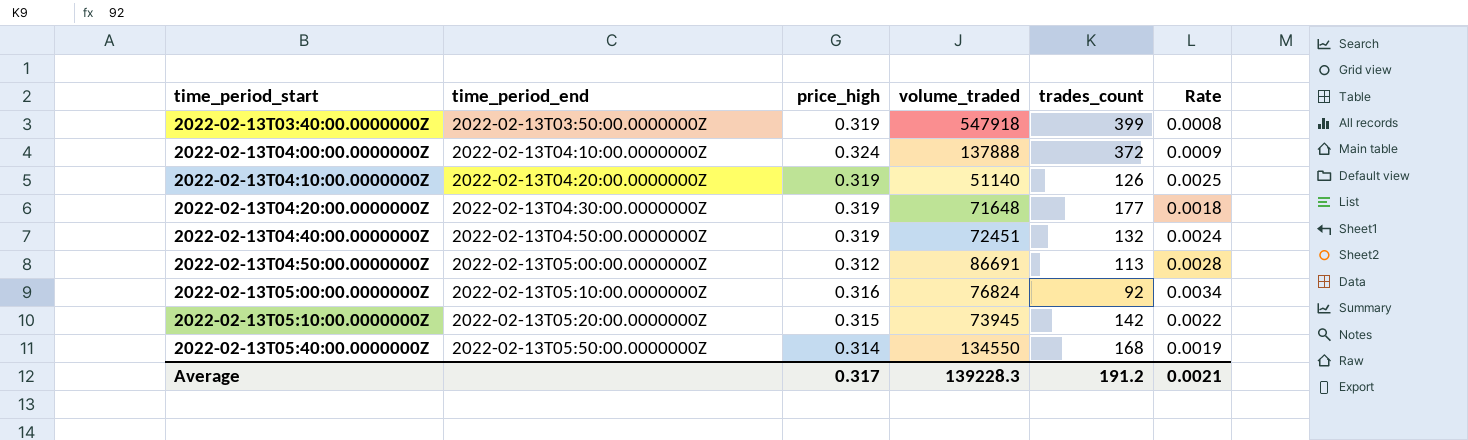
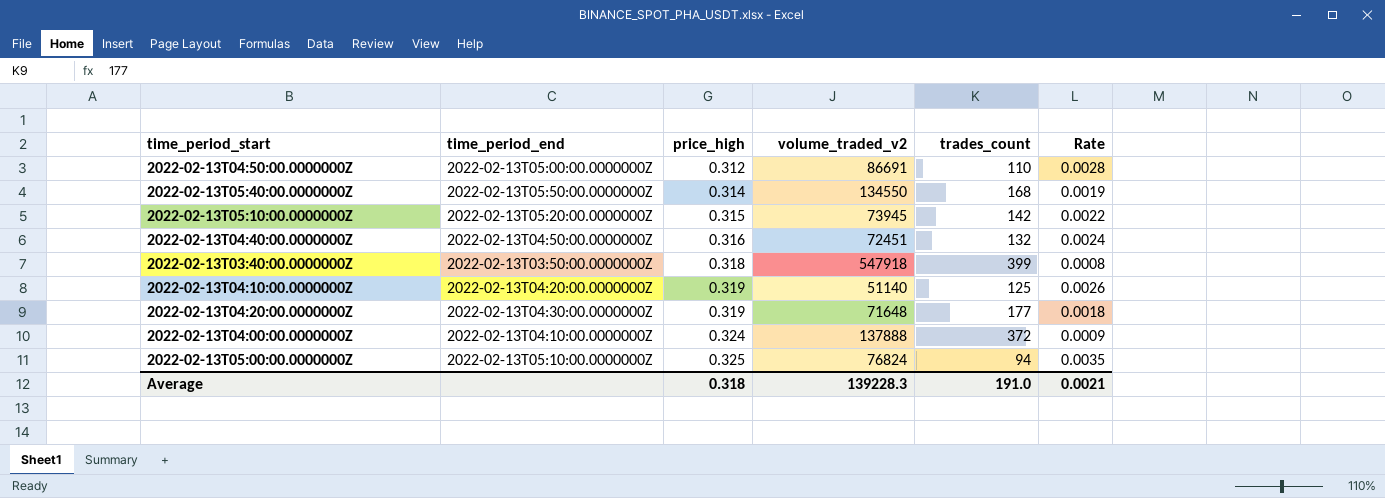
row order: time_period_start ascending -> price_high ascending
column name: volume_traded -> volume_traded_v2
2022-02-13T04:50:00.0000000Z | trades_count: 113 -> 110
2022-02-13T04:40:00.0000000Z | price_high: 0.319 -> 0.316
2022-02-13T03:40:00.0000000Z | price_high: 0.319 -> 0.318
2022-02-13T04:10:00.0000000Z | trades_count: 126 -> 125
2022-02-13T04:10:00.0000000Z | Rate: 0.0025 -> 0.0026
2022-02-13T05:00:00.0000000Z | price_high: 0.316 -> 0.325
2022-02-13T05:00:00.0000000Z | trades_count: 92 -> 94
2022-02-13T05:00:00.0000000Z | Rate: 0.0034 -> 0.0035
Average | price_high: 0.317 -> 0.318
Average | trades_count: 191.2 -> 191.0

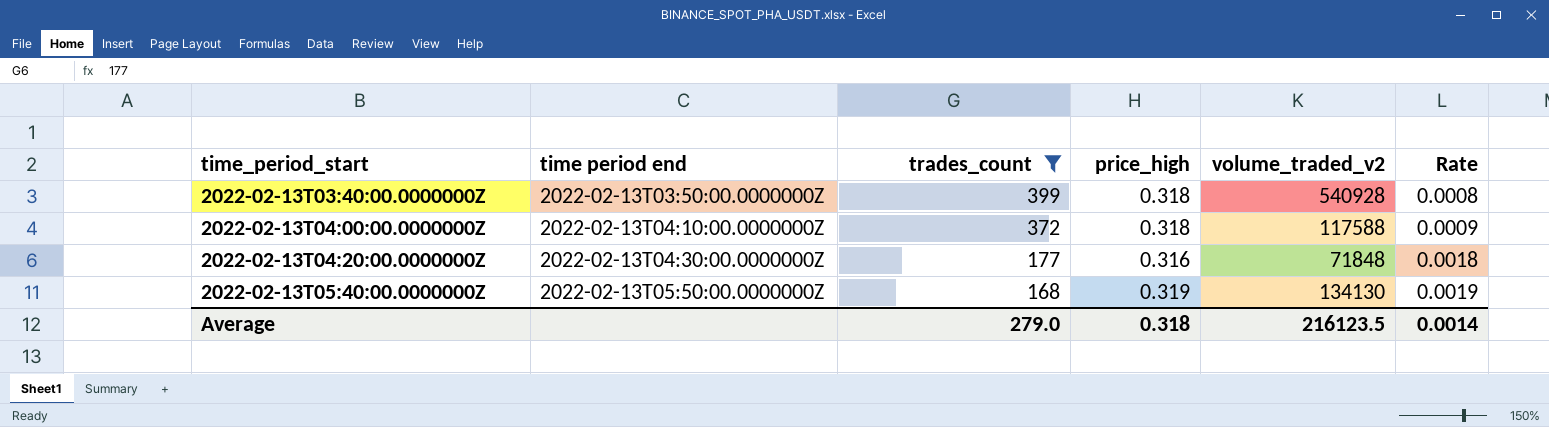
filter: none -> trades_count >= 168
row order: price_high ascending -> time_period_start ascending
column name: time_period_end -> time period end
column trades_count | position: 5 -> 3
2022-02-13T03:40:00.0000000Z | volume_traded_v2: 547918 -> 540928
2022-02-13T04:00:00.0000000Z | price_high: 0.324 -> 0.318
2022-02-13T04:00:00.0000000Z | volume_traded_v2: 137888 -> 117588
2022-02-13T04:20:00.0000000Z | price_high: 0.319 -> 0.316
2022-02-13T04:20:00.0000000Z | volume_traded_v2: 71648 -> 71848
2022-02-13T05:40:00.0000000Z | price_high: 0.314 -> 0.319
2022-02-13T05:40:00.0000000Z | volume_traded_v2: 134550 -> 134130
Average | trades_count: 191.0 -> 279.0
Average | volume_traded_v2: 139228.3 -> 216123.5
Average | Rate: 0.0021 -> 0.0014

